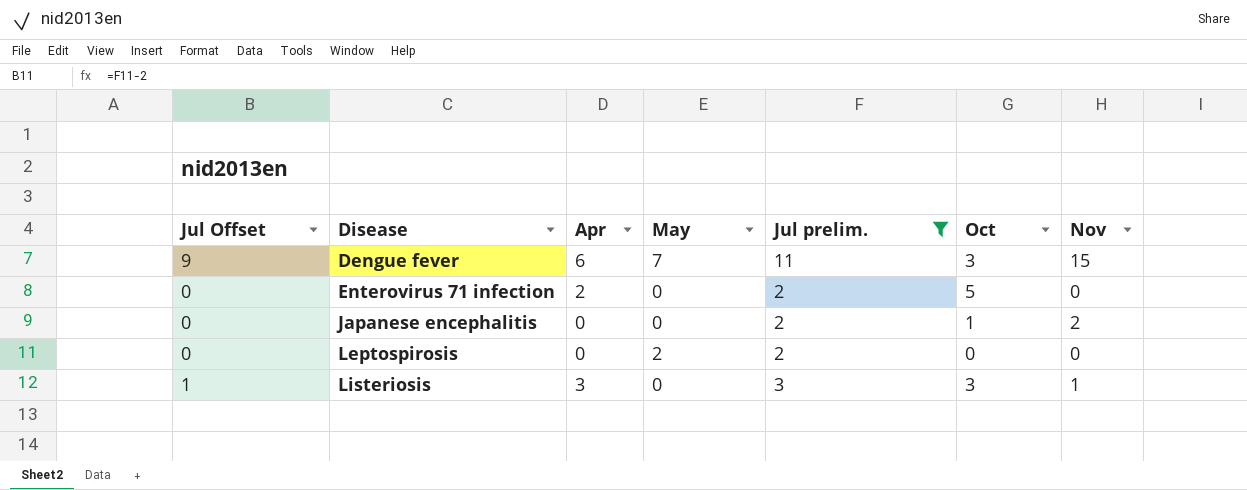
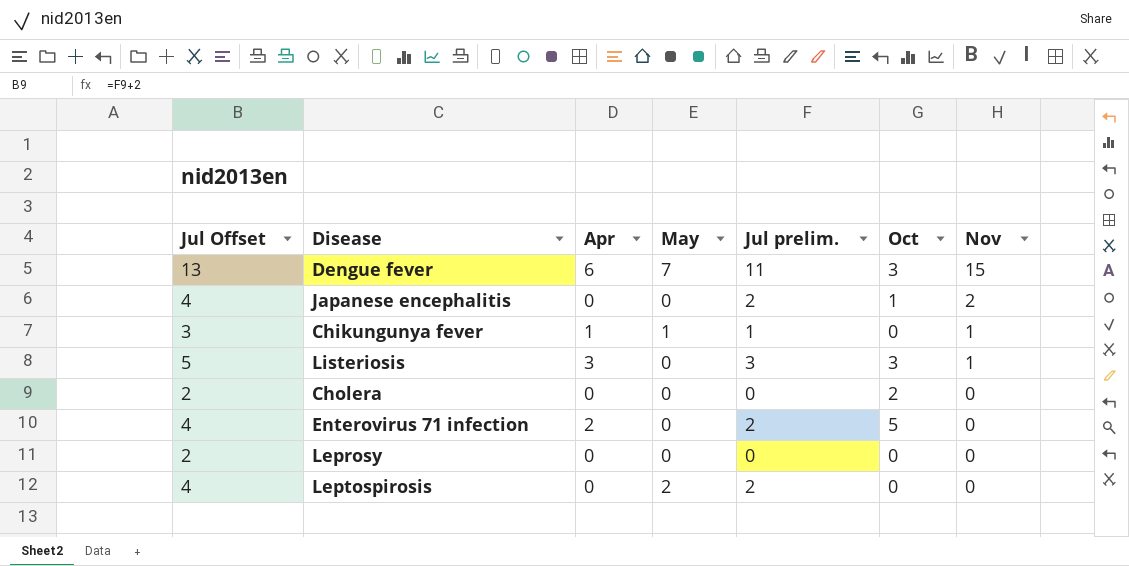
filter: Jul prelim. >= 2 -> none
row order: Disease ascending -> Nov descending
column Jul Offset | formula: [Jul prelim.] - 2 -> [Jul prelim.] + 2

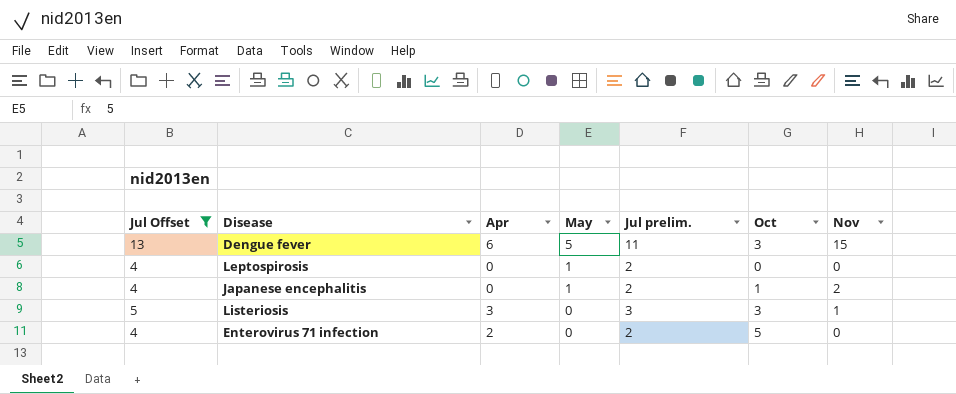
filter: none -> Jul Offset >= 4
row order: Nov descending -> May descending
Dengue fever | May: 7 -> 5
Leptospirosis | May: 2 -> 1
Japanese encephalitis | May: 0 -> 1

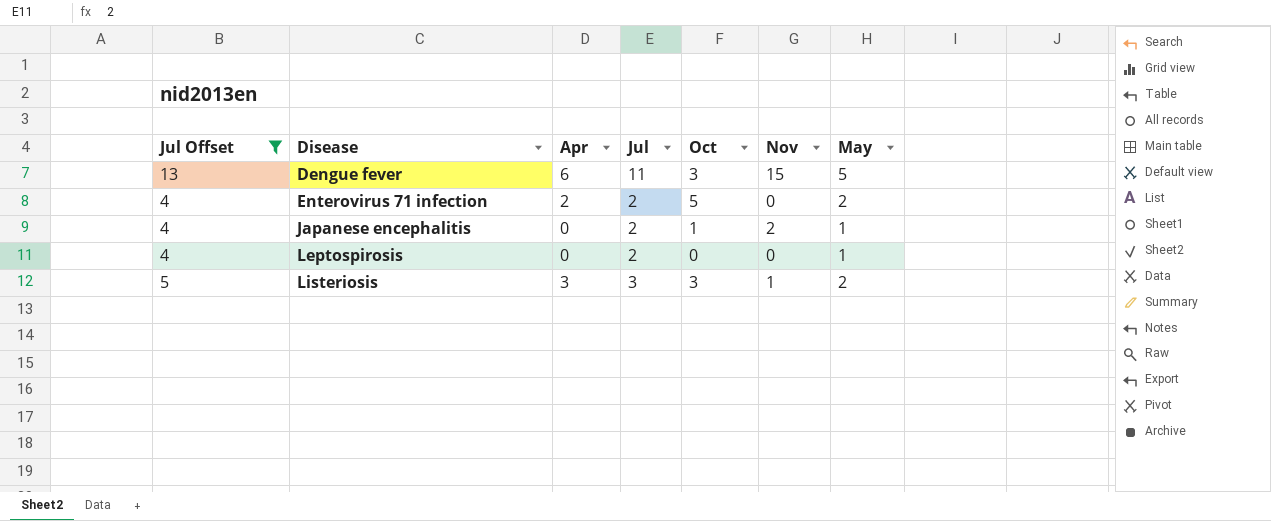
row order: May descending -> Disease ascending
column name: Jul prelim. -> Jul
column May | position: 4 -> 7
Enterovirus 71 infection | May: 0 -> 2
Listeriosis | May: 0 -> 2

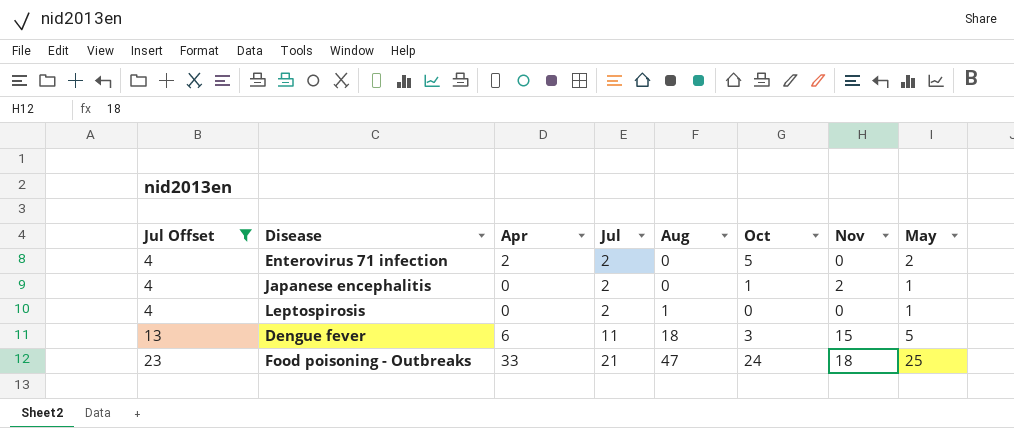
row order: Disease ascending -> Jul Offset ascending
column Aug | position: none -> 5
row Listeriosis: 5 | 3 | 3 | 3 | 1 | 2 -> none
row Food poisoning - Outbreaks: none -> 23 | 33 | 21 | 47 | 24 | 18 | 25

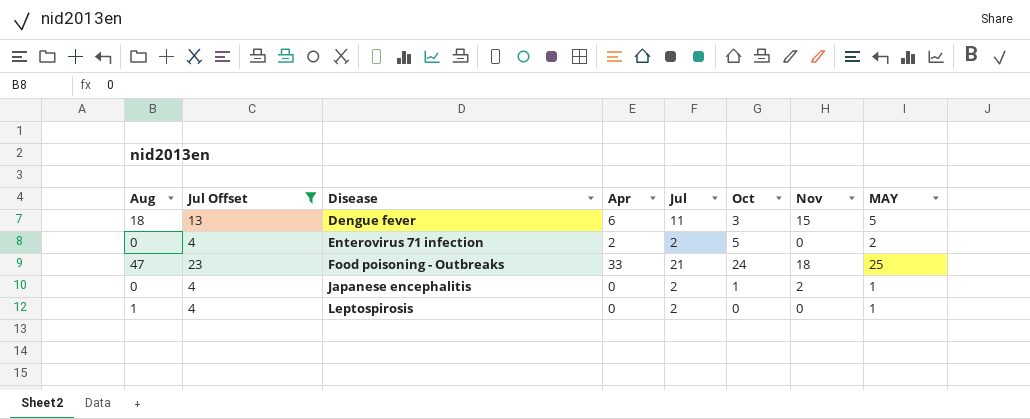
row order: Jul Offset ascending -> Disease ascending
column Aug | position: 5 -> 1
column name: May -> MAY

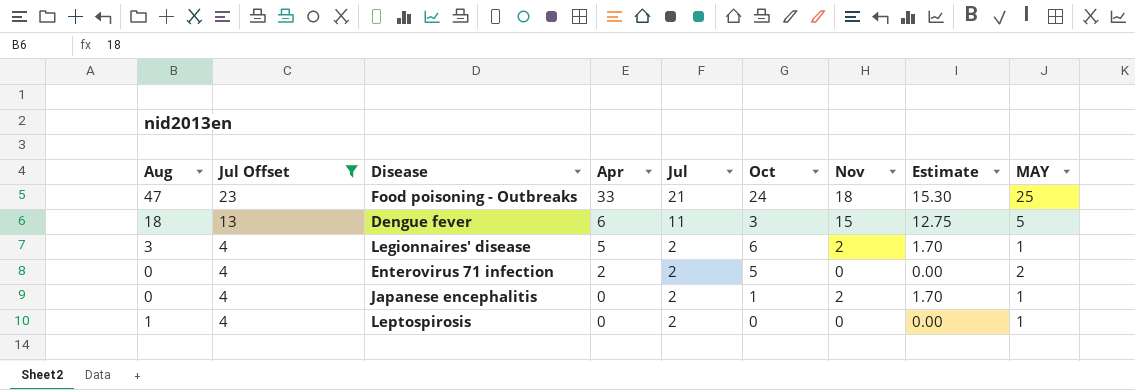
row order: Disease ascending -> Jul Offset descending
column Estimate | formula: none -> [Nov] * 0.85
row Legionnaires' disease: none -> 3 | 4 | 5 | 2 | 6 | 2 | 1.70 | 1

